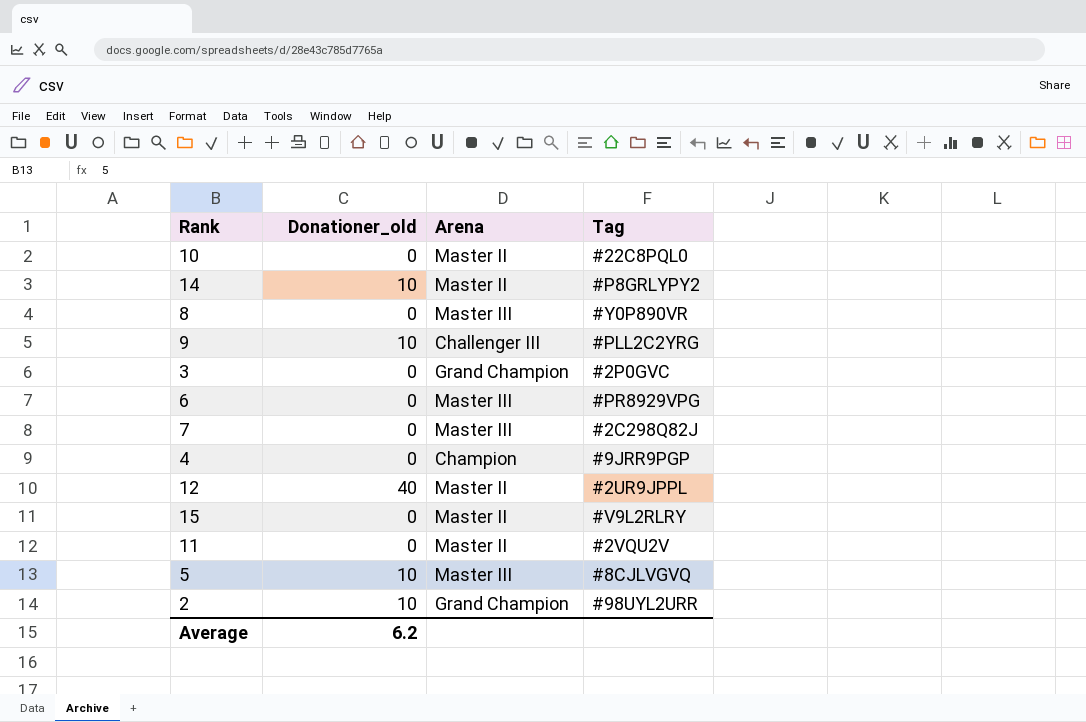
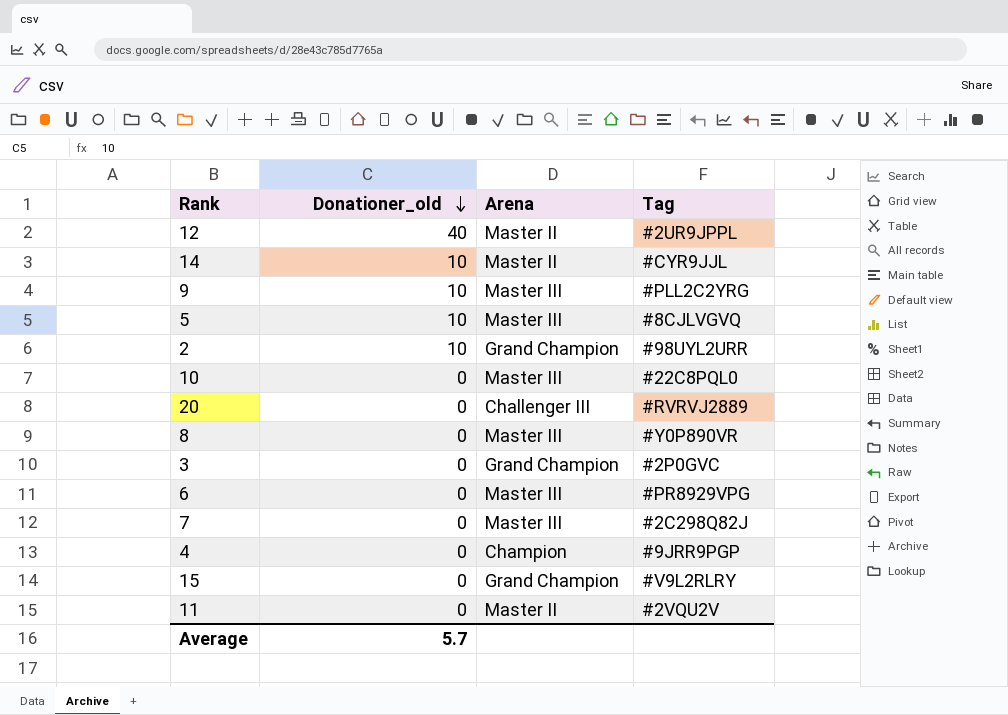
row order: none -> Donationer_old descending
14 | Tag: #P8GRLYPY2 -> #CYR9JJL
9 | Arena: Challenger III -> Master III
10 | Arena: Master II -> Master III
row 20: none -> 0 | Challenger III | #RVRVJ2889
15 | Arena: Master II -> Grand Champion
Average | Donationer_old: 6.2 -> 5.7

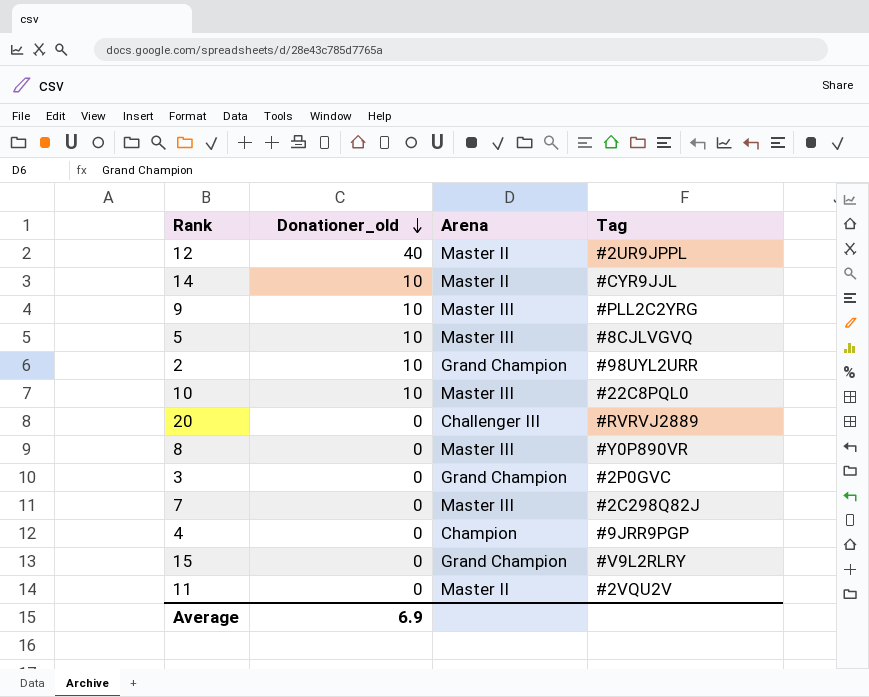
row 6: 0 | Master III | #PR8929VPG -> none
10 | Donationer_old: 0 -> 10
Average | Donationer_old: 5.7 -> 6.9

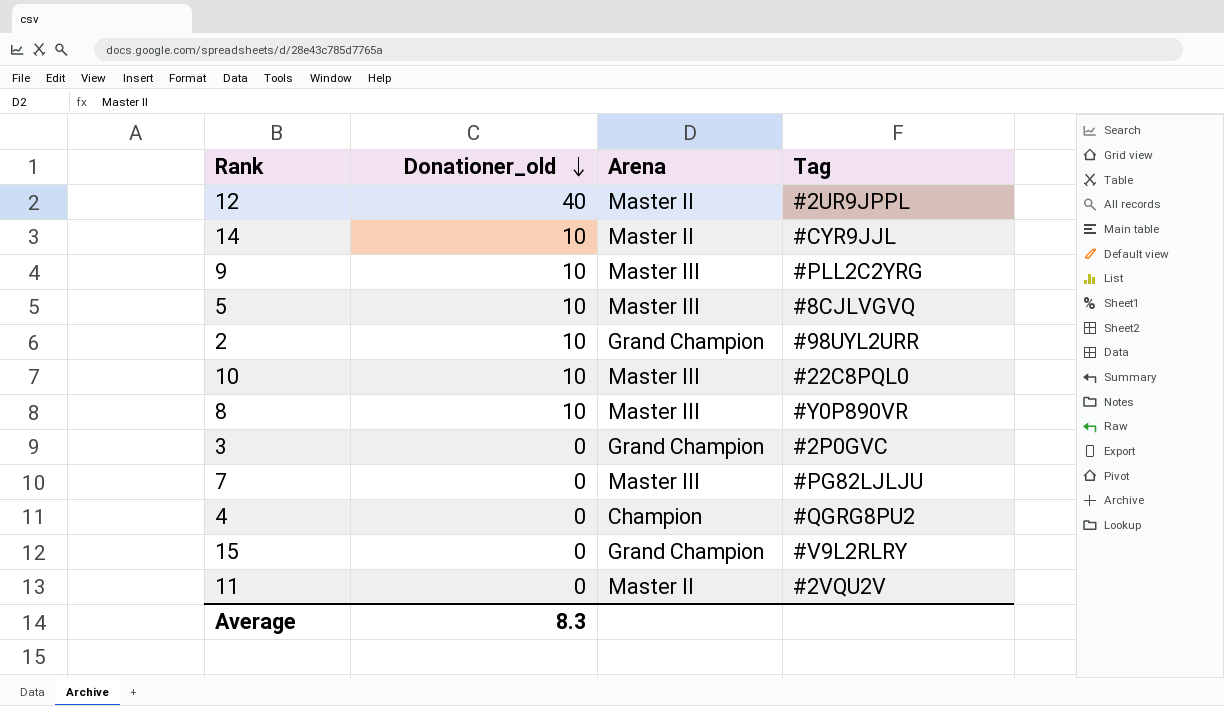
row 20: 0 | Challenger III | #RVRVJ2889 -> none
8 | Donationer_old: 0 -> 10
7 | Tag: #2C298Q82J -> #PG82LJLJU
4 | Tag: #9JRR9PGP -> #QGRG8PU2
Average | Donationer_old: 6.9 -> 8.3

